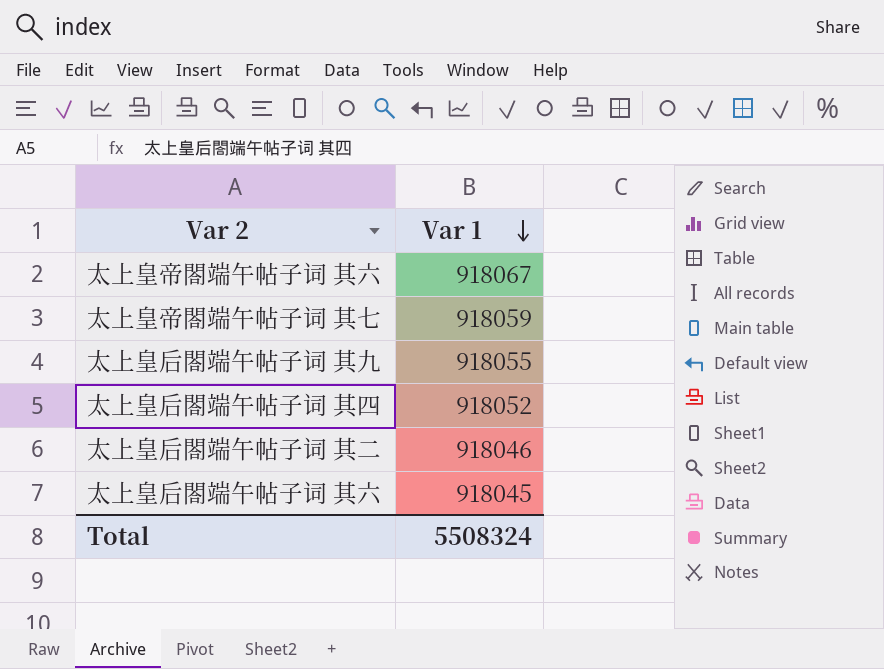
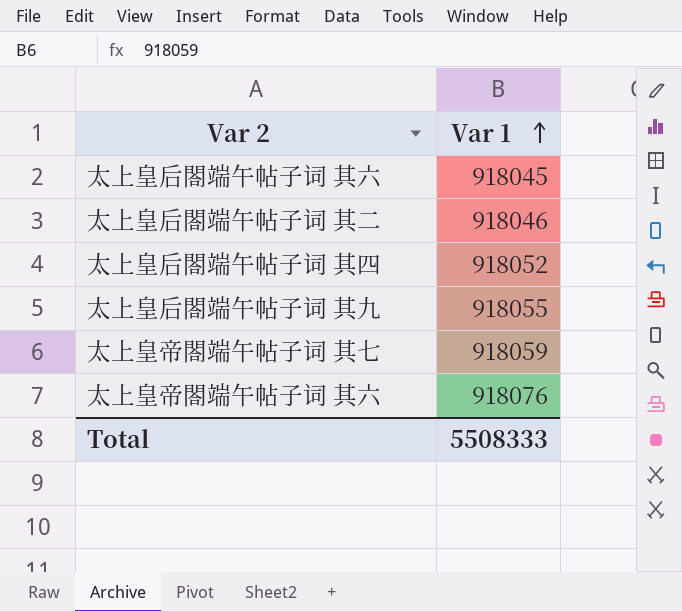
row order: Var 1 descending -> Var 1 ascending
太上皇帝閤端午帖子词 其六 | Var 1: 918067 -> 918076
Total | Var 1: 5508324 -> 5508333

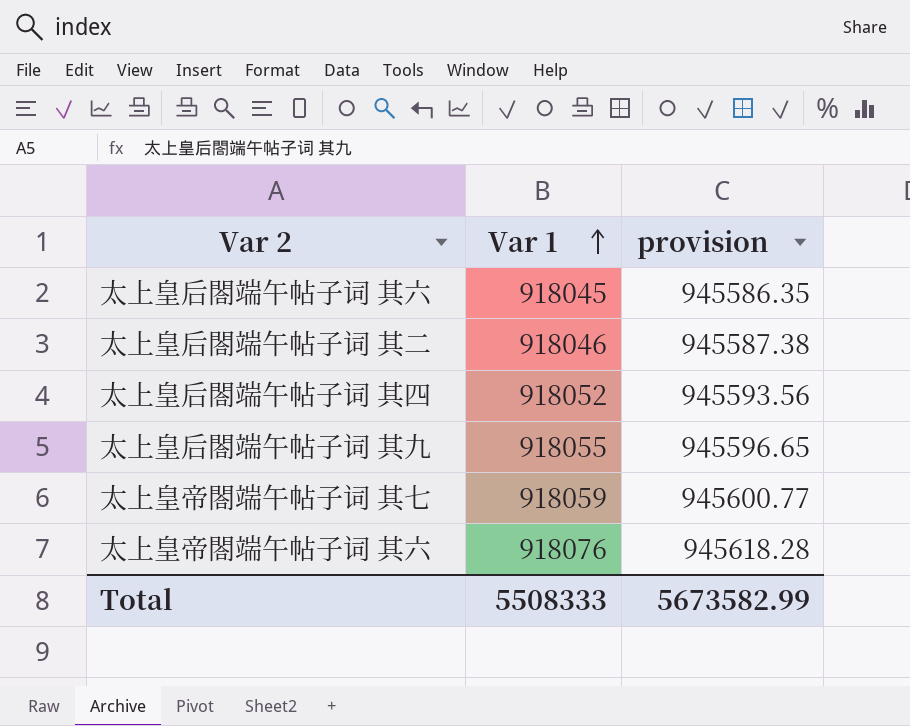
column provision | formula: none -> [Var 1] * 1.03

